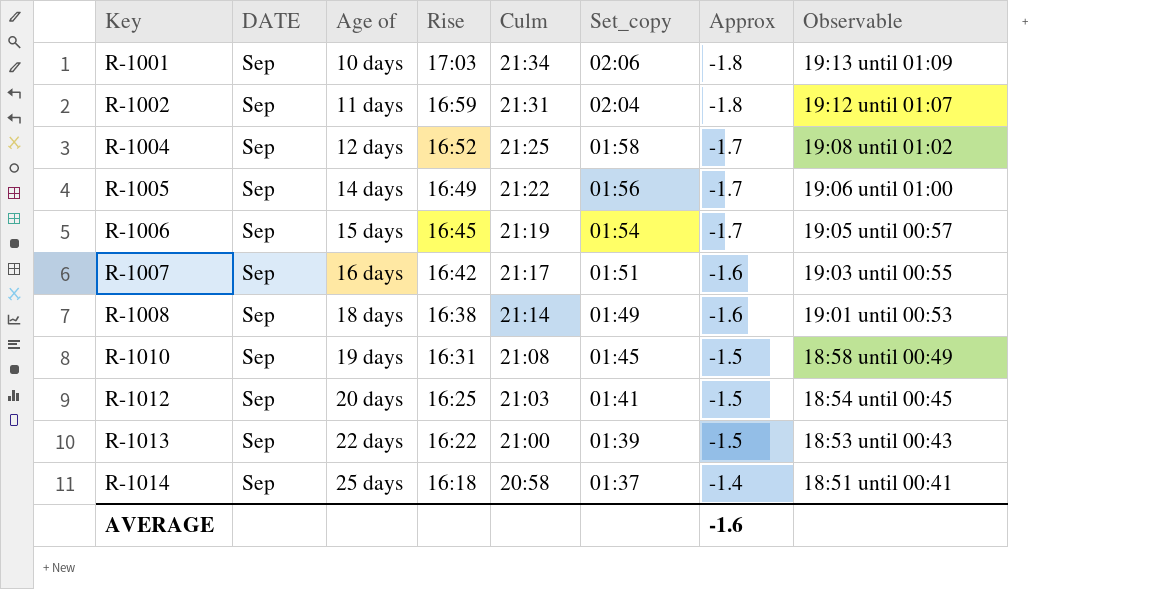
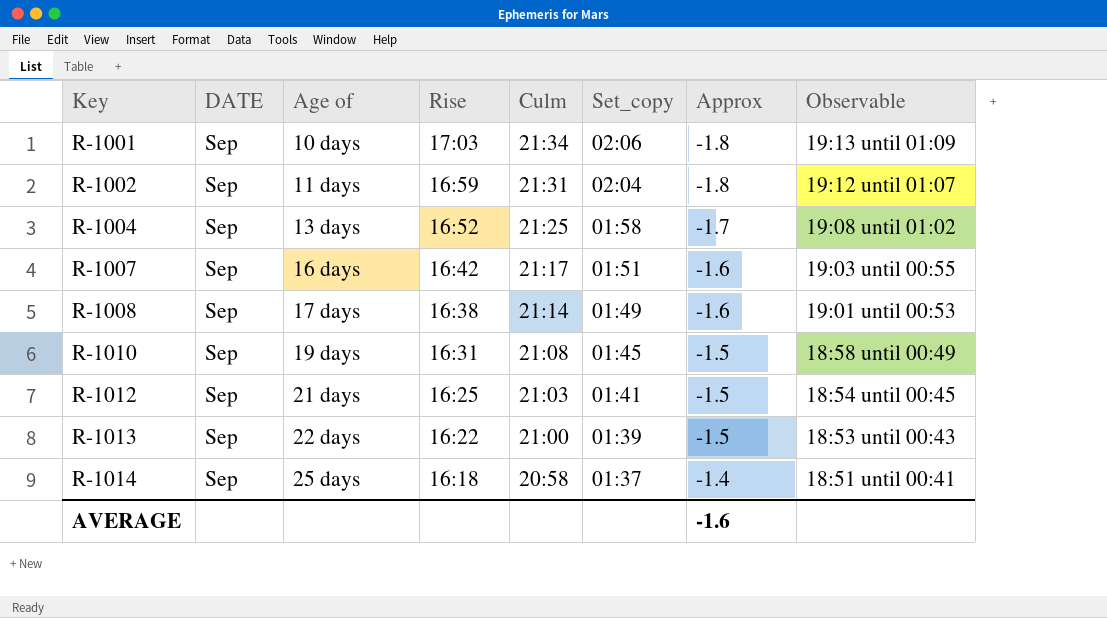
row R-1005: Sep | 14 days | 16:49 | 21:22 | 01:56 | -1.7 | 19:06 until 01:00 -> none
row R-1006: Sep | 15 days | 16:45 | 21:19 | 01:54 | -1.7 | 19:05 until 00:57 -> none
R-1004 | Age of: 12 days -> 13 days
R-1008 | Age of: 18 days -> 17 days
R-1012 | Age of: 20 days -> 21 days

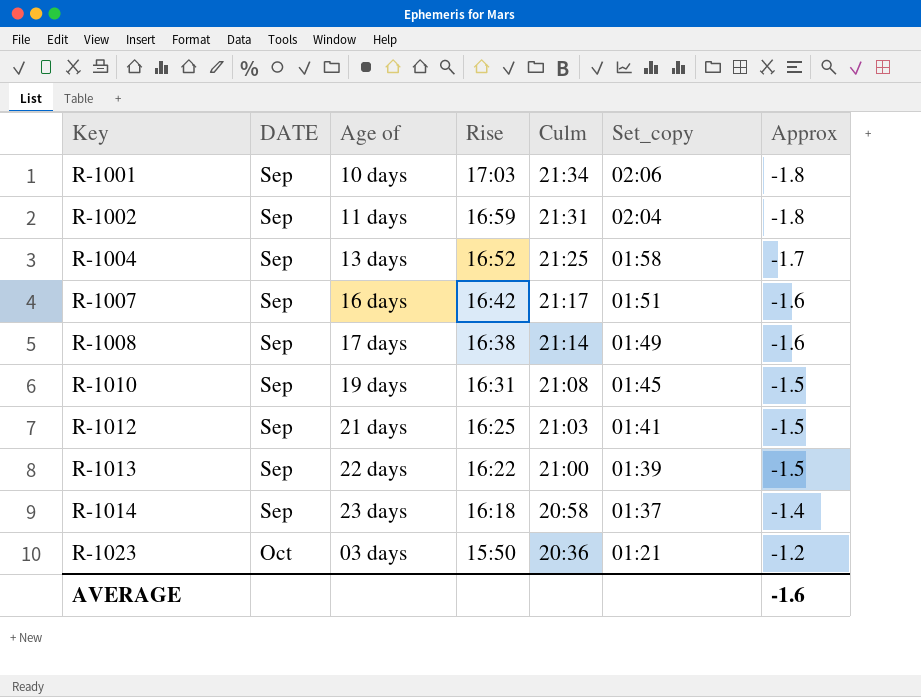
column Observable | position: 8 -> none
R-1014 | Age of: 25 days -> 23 days
row R-1023: none -> Oct | 03 days | 15:50 | 20:36 | 01:21 | -1.2

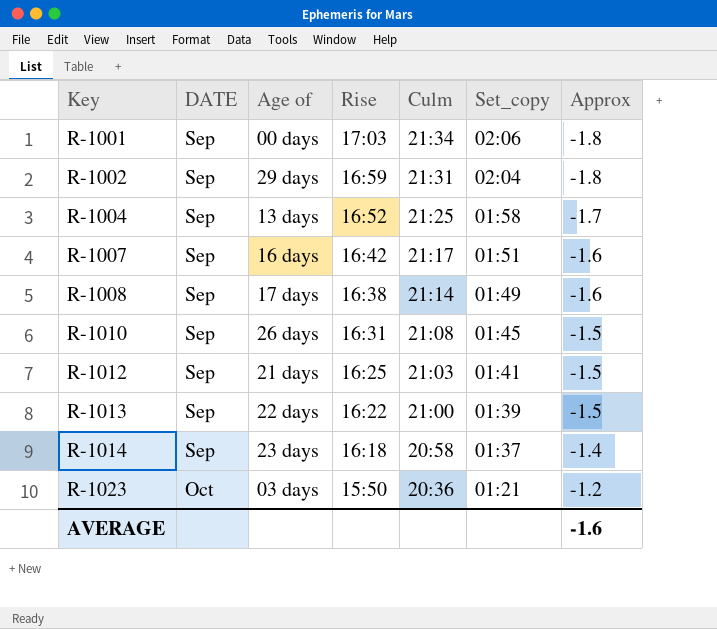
R-1001 | Age of: 10 days -> 00 days
R-1002 | Age of: 11 days -> 29 days
R-1010 | Age of: 19 days -> 26 days

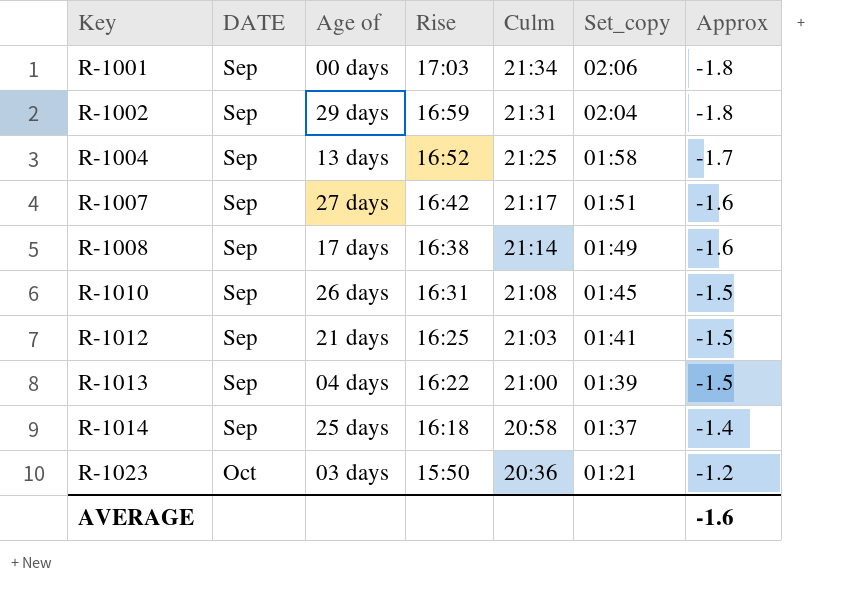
R-1007 | Age of: 16 days -> 27 days
R-1013 | Age of: 22 days -> 04 days
R-1014 | Age of: 23 days -> 25 days

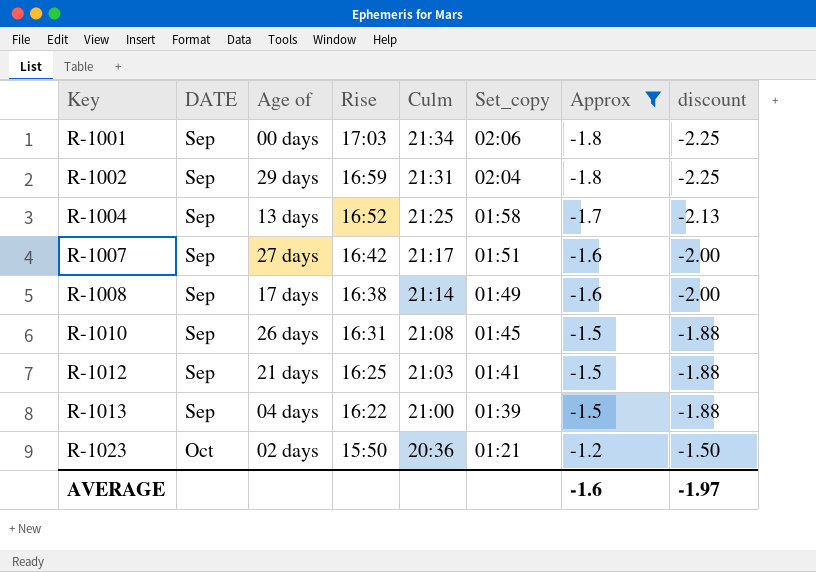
filter: none -> Approx != -1.4
column discount | formula: none -> [Approx] * 1.25
R-1023 | Age of: 03 days -> 02 days

